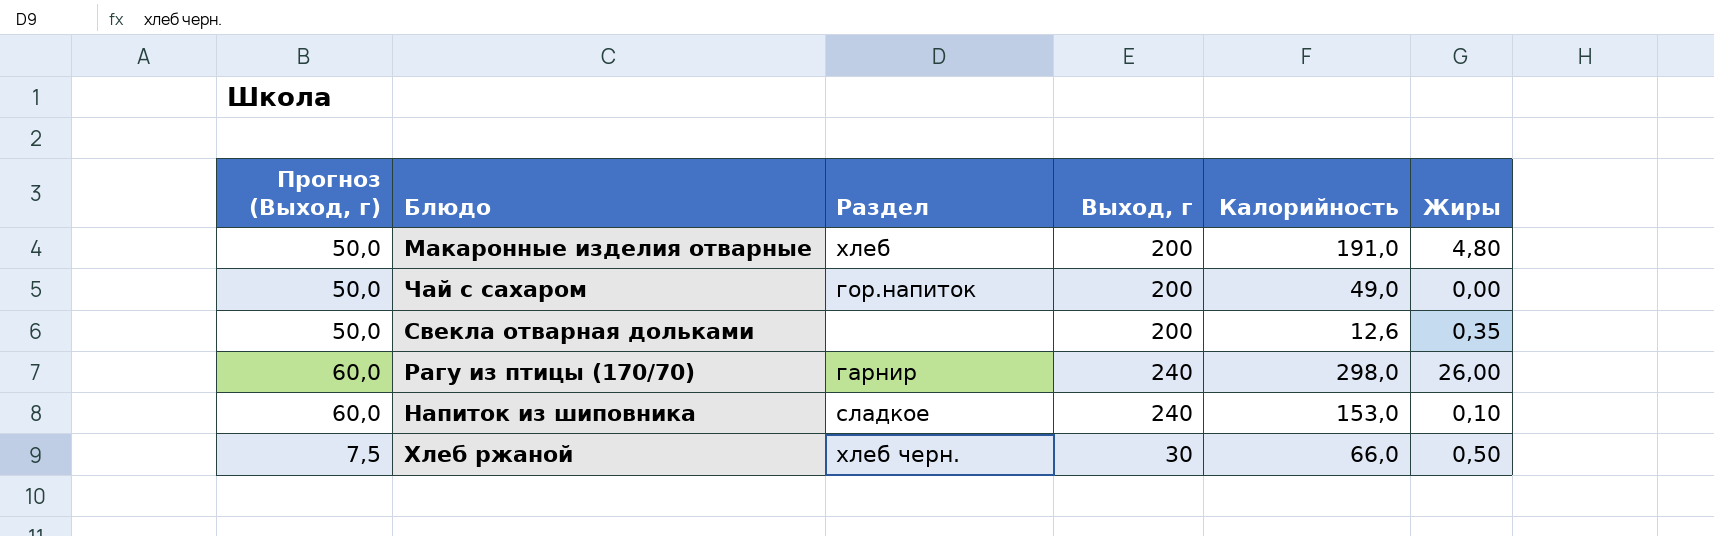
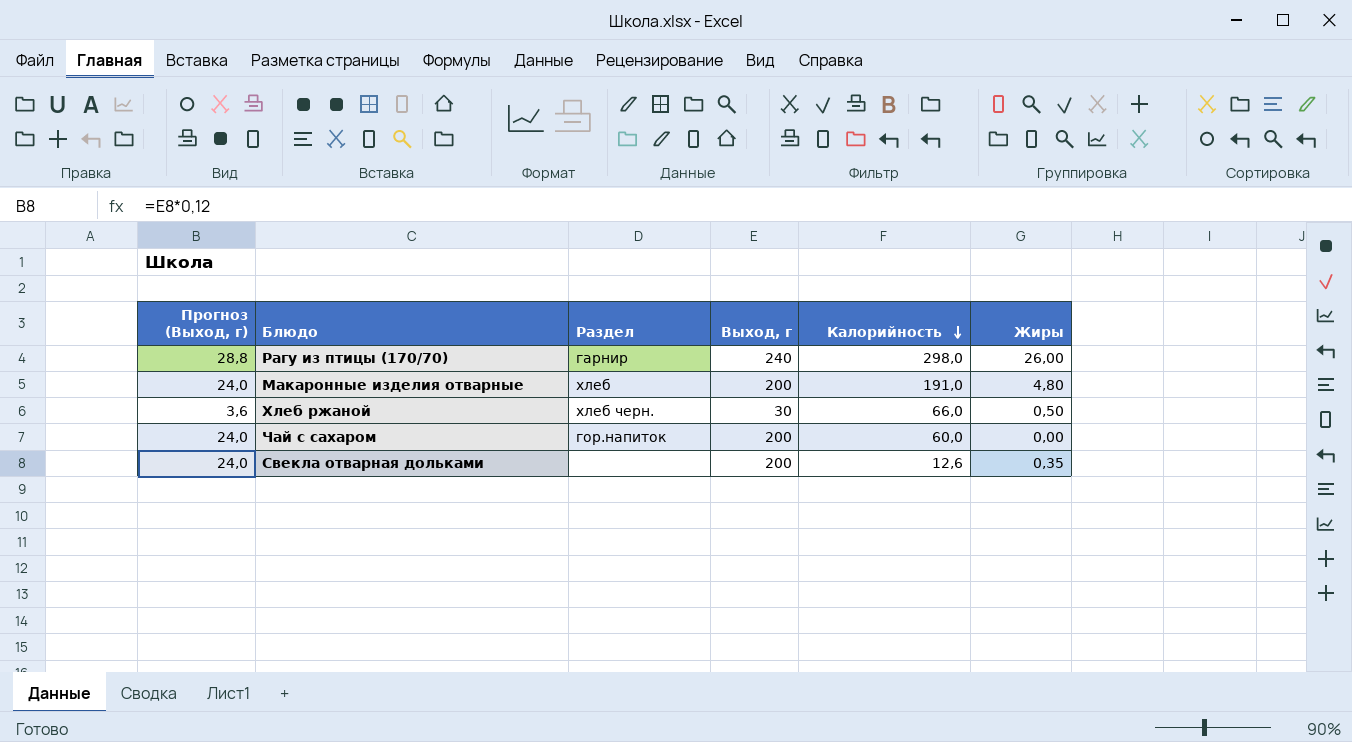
row order: none -> Калорийность descending
column Прогноз (Выход, г) | formula: [Выход, г] * 0,25 -> [Выход, г] * 0,12
row Напиток из шиповника: 60,0 | сладкое | 240 | 153,0 | 0,10 -> none
Чай с сахаром | Калорийность: 49,0 -> 60,0

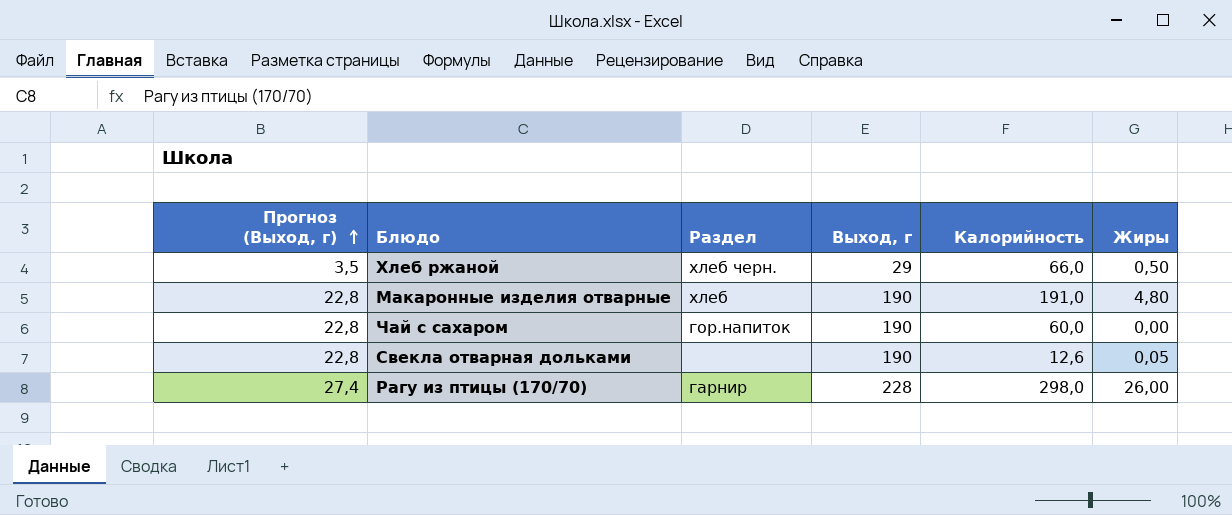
row order: Калорийность descending -> Прогноз (Выход, г) ascending
Хлеб ржаной | Прогноз (Выход, г): 3,6 -> 3,5
Хлеб ржаной | Выход, г: 30 -> 29
Макаронные изделия отварные | Прогноз (Выход, г): 24,0 -> 22,8
Макаронные изделия отварные | Выход, г: 200 -> 190
Чай с сахаром | Прогноз (Выход, г): 24,0 -> 22,8
Чай с сахаром | Выход, г: 200 -> 190
Свекла отварная дольками | Прогноз (Выход, г): 24,0 -> 22,8
Свекла отварная дольками | Выход, г: 200 -> 190
Свекла отварная дольками | Жиры: 0,35 -> 0,05
Рагу из птицы (170/70) | Прогноз (Выход, г): 28,8 -> 27,4
Рагу из птицы (170/70) | Выход, г: 240 -> 228

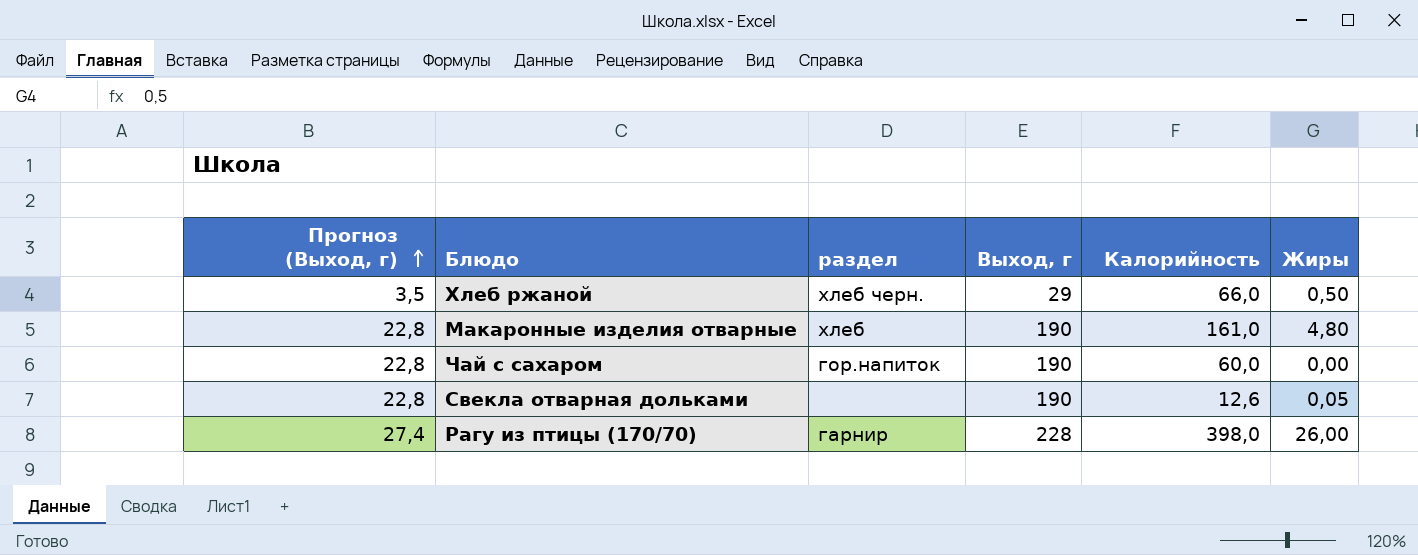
column name: Раздел -> раздел
Макаронные изделия отварные | Калорийность: 191,0 -> 161,0
Рагу из птицы (170/70) | Калорийность: 298,0 -> 398,0

